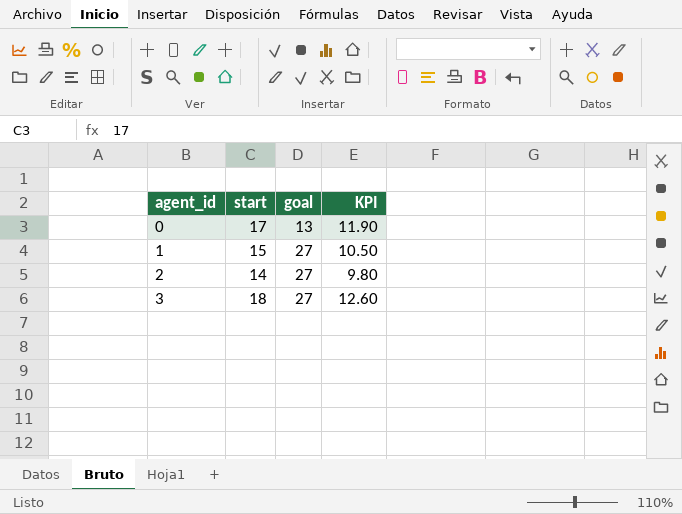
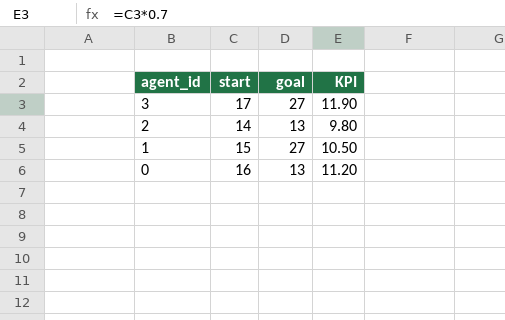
row order: agent_id ascending -> agent_id descending
3 | start: 18 -> 17
3 | KPI: 12.60 -> 11.90
2 | goal: 27 -> 13
0 | start: 17 -> 16
0 | KPI: 11.90 -> 11.20

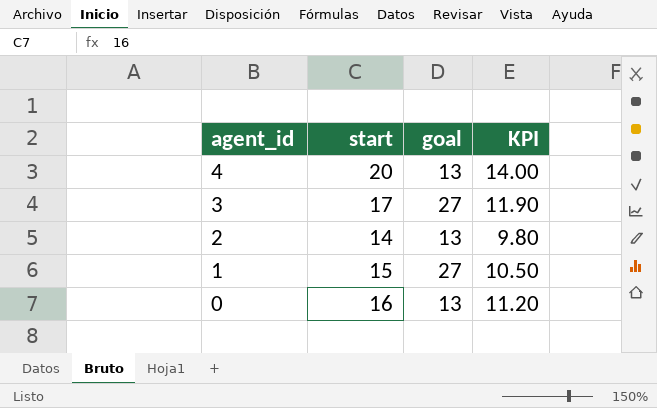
row 4: none -> 20 | 13 | 14.00

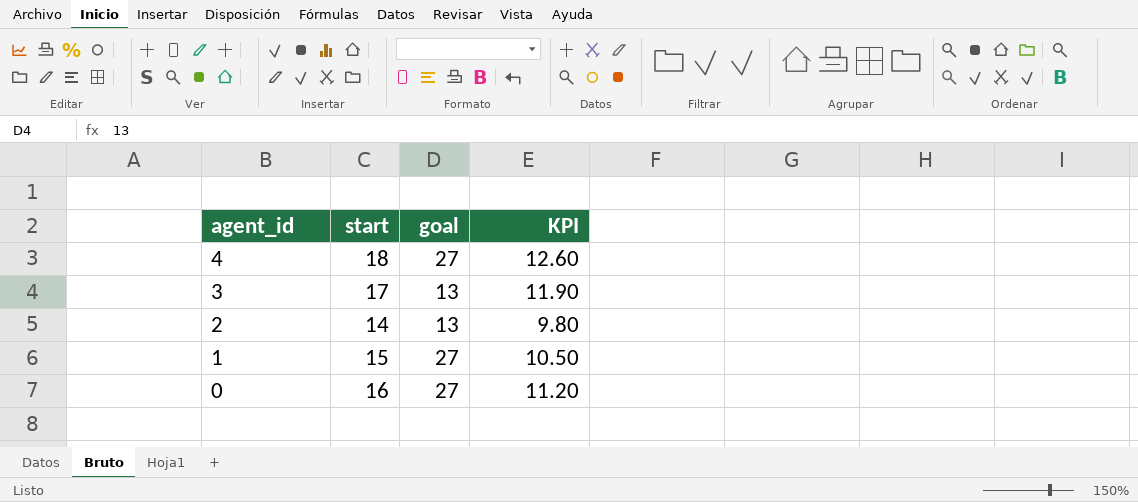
4 | start: 20 -> 18
4 | goal: 13 -> 27
4 | KPI: 14.00 -> 12.60
3 | goal: 27 -> 13
0 | goal: 13 -> 27

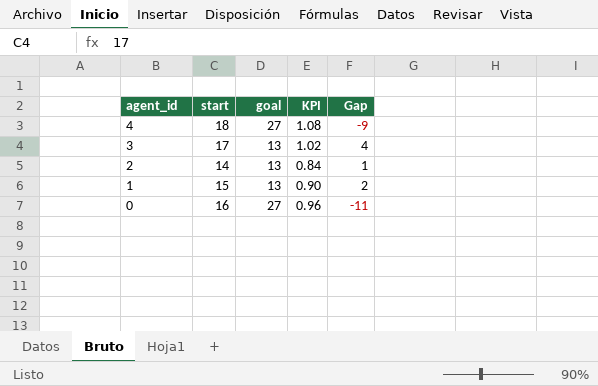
column KPI | formula: [start] * 0.7 -> [start] * 0.06
column Gap | formula: none -> [start] - [goal]
1 | goal: 27 -> 13

